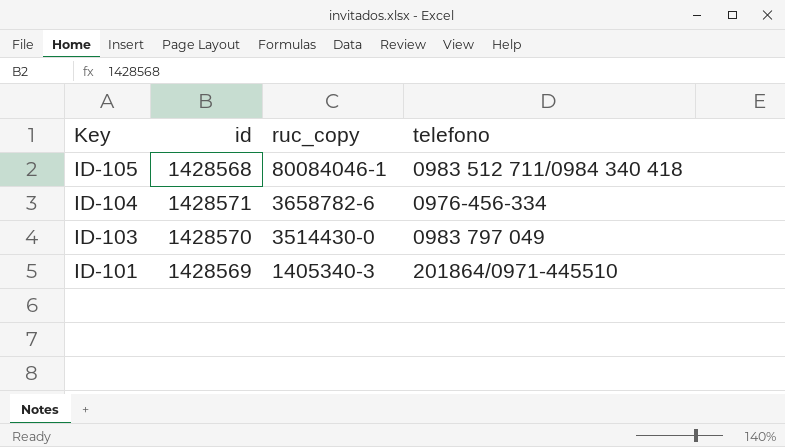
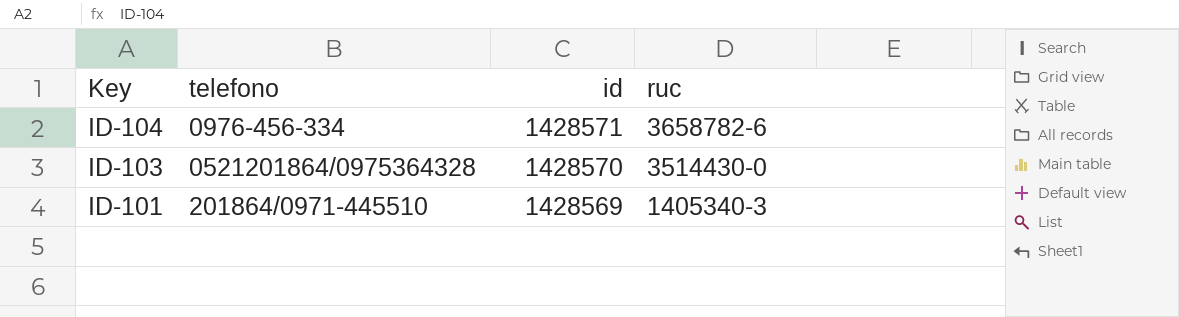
column telefono | position: 4 -> 2
column name: ruc_copy -> ruc
row ID-105: 1428568 | 80084046-1 | 0983 512 711/0984 340 418 -> none
ID-103 | telefono: 0983 797 049 -> 0521201864/0975364328

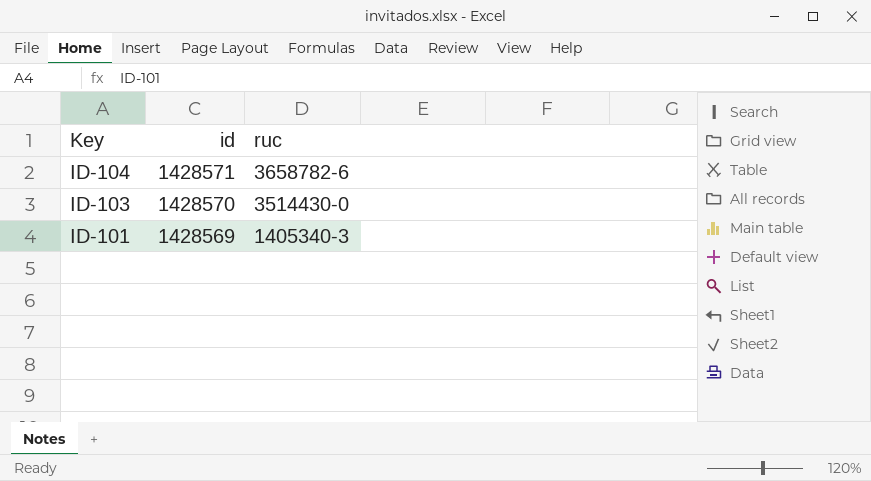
column telefono | position: 2 -> none

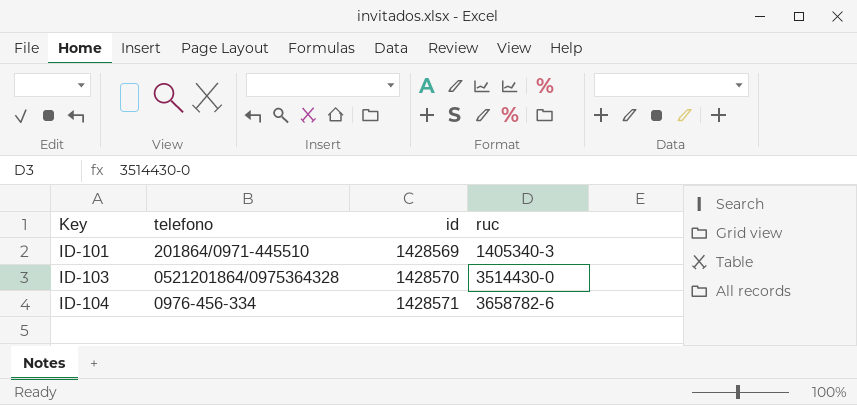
row order: Key descending -> Key ascending
column telefono | position: none -> 2

